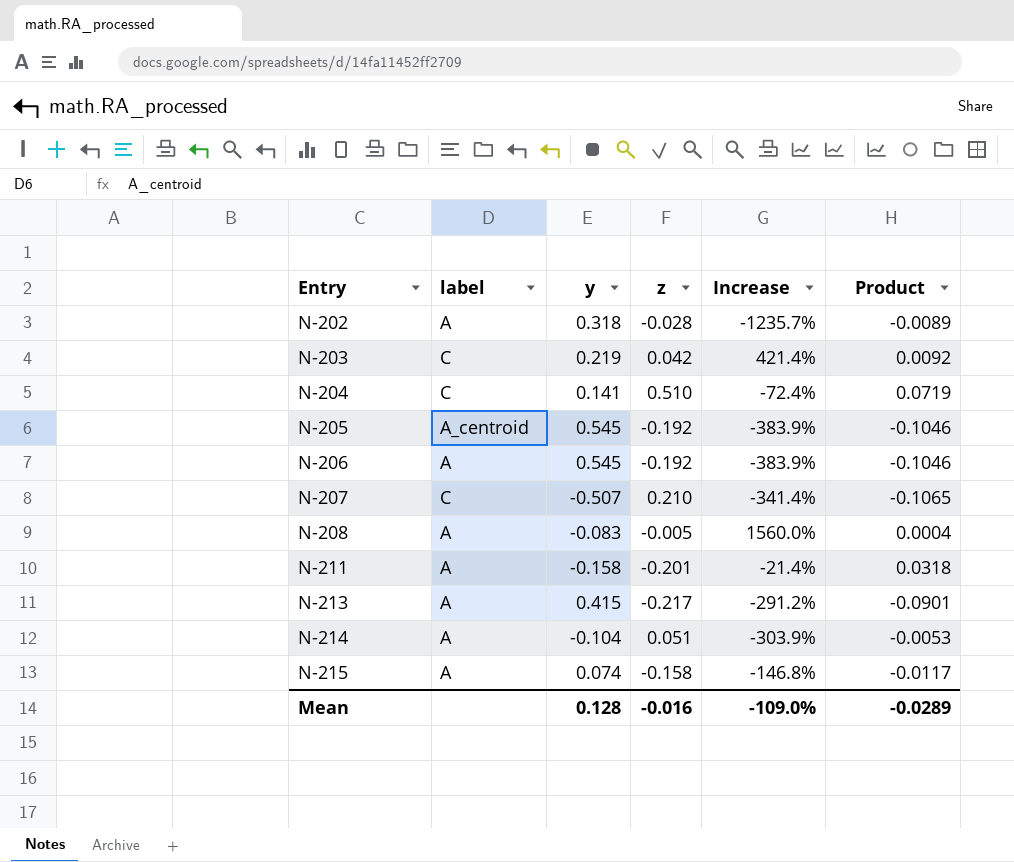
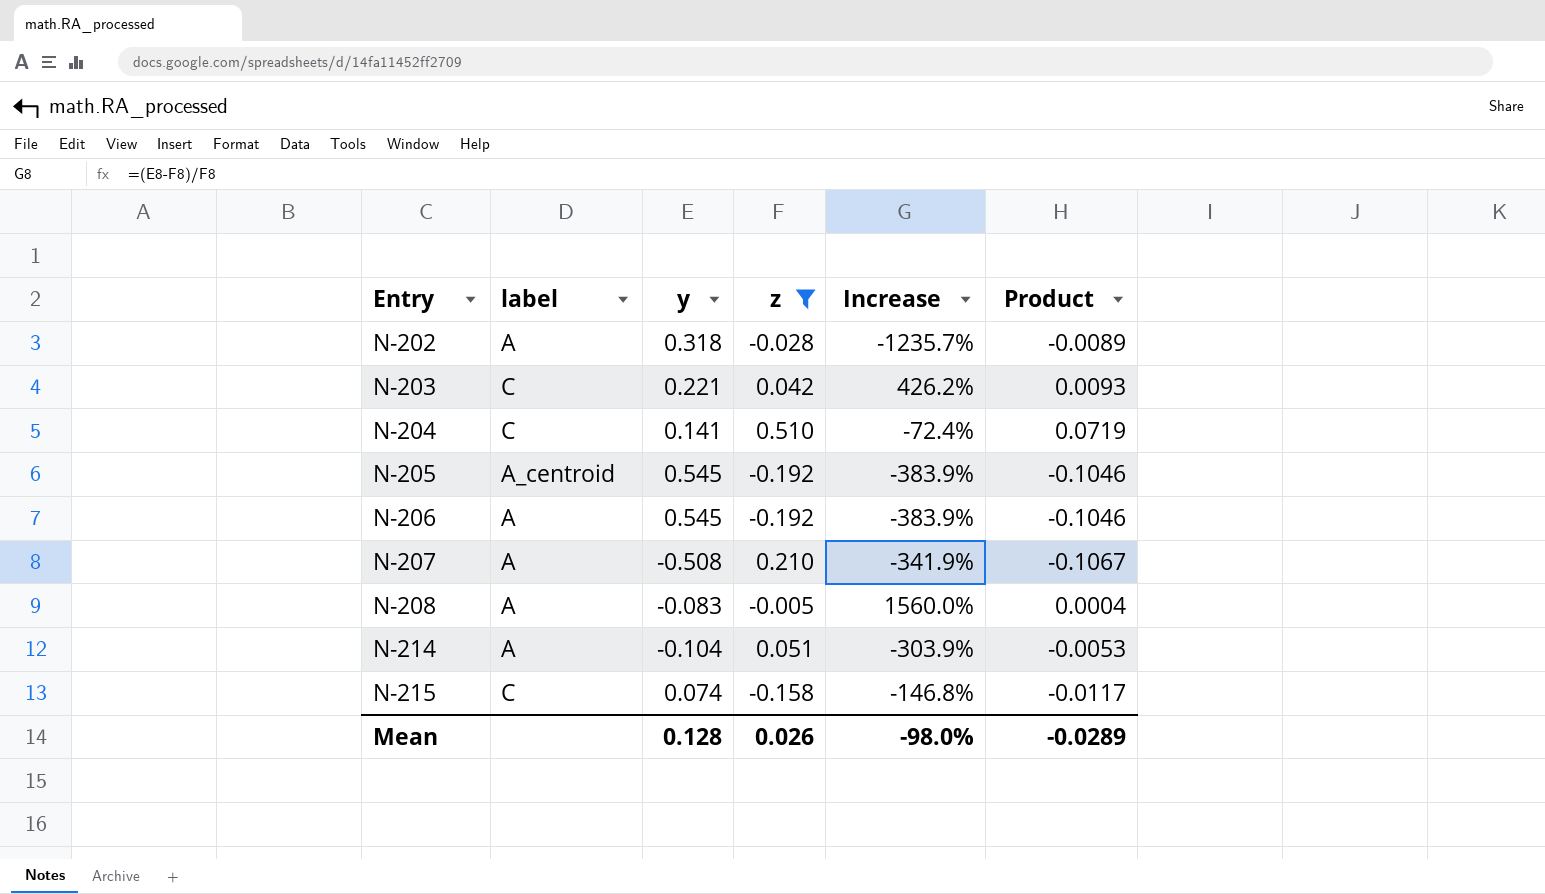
filter: none -> z >= -0.192
N-203 | y: 0.219 -> 0.221
N-203 | Increase: 421.4% -> 426.2%
N-203 | Product: 0.0092 -> 0.0093
N-207 | label: C -> A
N-207 | y: -0.507 -> -0.508
N-207 | Increase: -341.4% -> -341.9%
N-207 | Product: -0.1065 -> -0.1067
N-215 | label: A -> C
Mean | z: -0.016 -> 0.026
Mean | Increase: -109.0% -> -98.0%

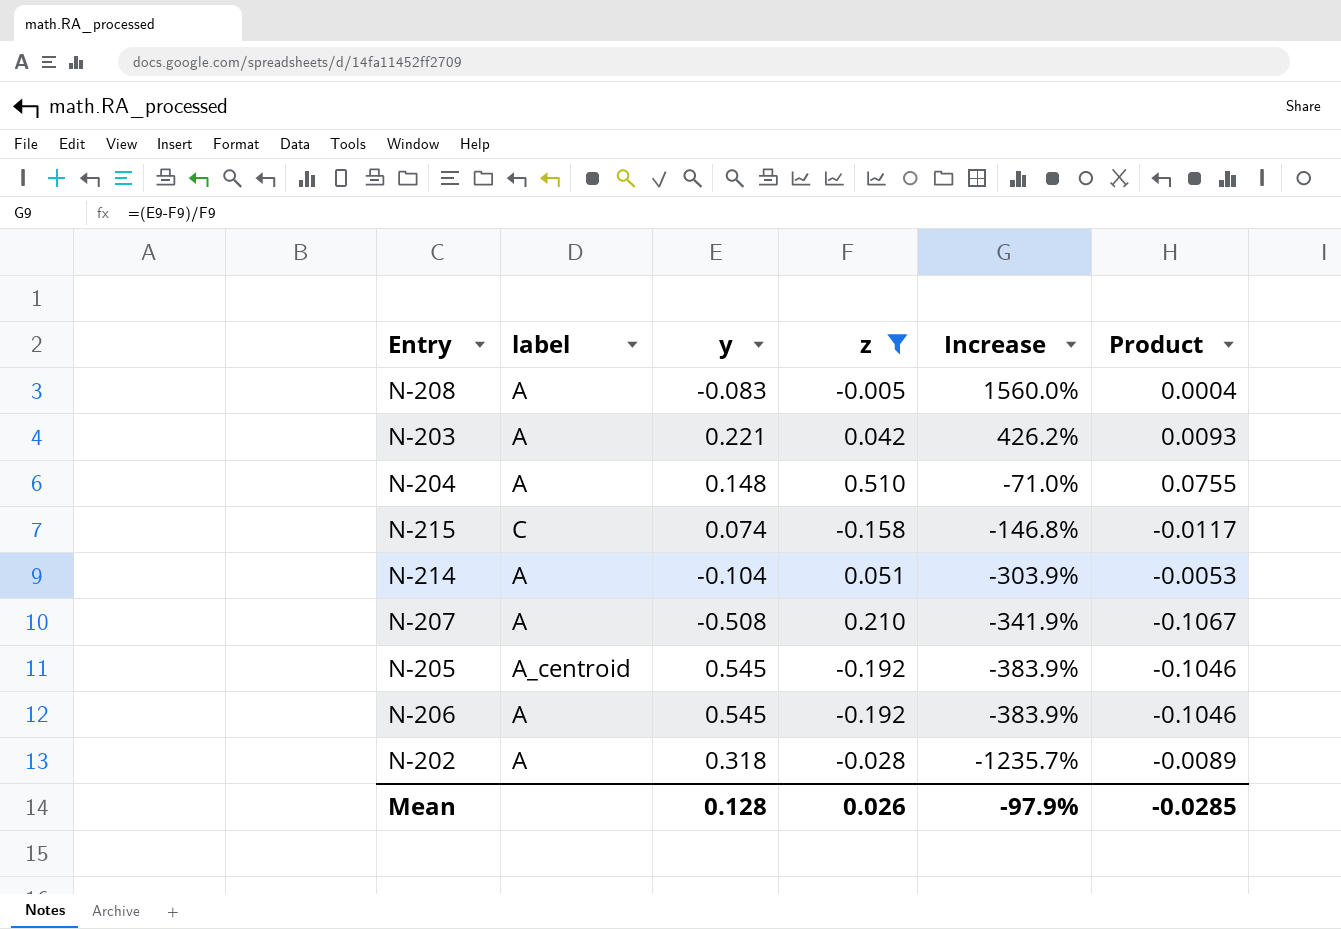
row order: Entry ascending -> Increase descending
N-203 | label: C -> A
N-204 | label: C -> A
N-204 | y: 0.141 -> 0.148
N-204 | Increase: -72.4% -> -71.0%
N-204 | Product: 0.0719 -> 0.0755
Mean | Increase: -98.0% -> -97.9%
Mean | Product: -0.0289 -> -0.0285

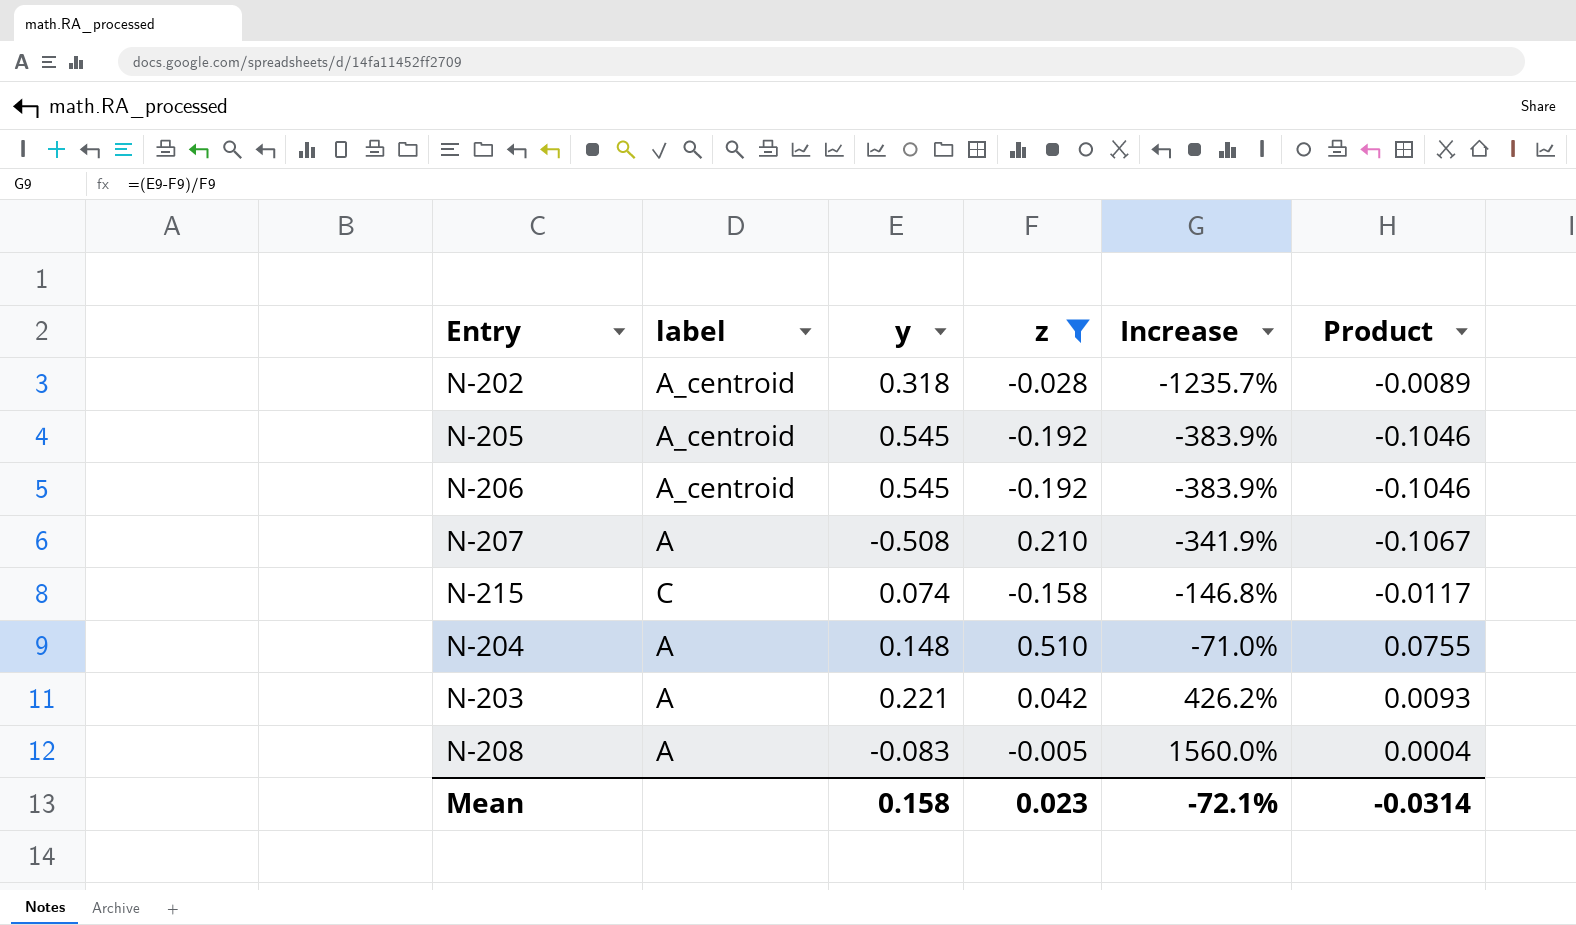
row order: Increase descending -> Increase ascending
row N-214: A | -0.104 | 0.051 | -303.9% | -0.0053 -> none
N-202 | label: A -> A_centroid
N-206 | label: A -> A_centroid
Mean | y: 0.128 -> 0.158
Mean | z: 0.026 -> 0.023
Mean | Increase: -97.9% -> -72.1%
Mean | Product: -0.0285 -> -0.0314

